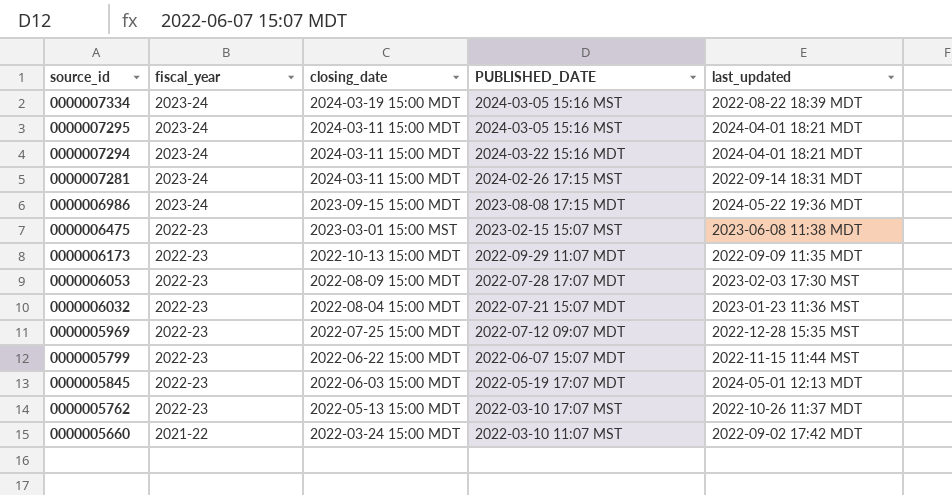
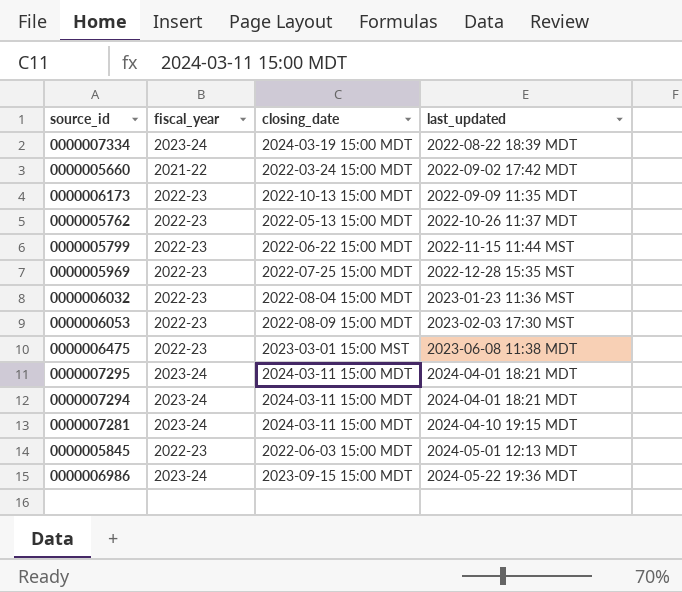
row order: fiscal_year descending -> last_updated ascending
column PUBLISHED_DATE | position: 4 -> none
0000007281 | last_updated: 2022-09-14 18:31 MDT -> 2024-04-10 19:15 MDT

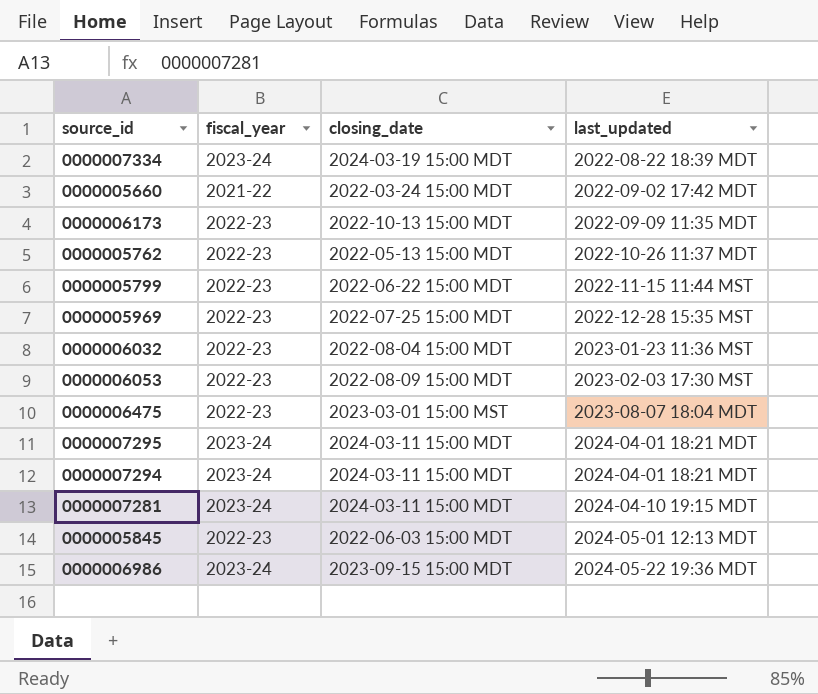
0000006475 | last_updated: 2023-06-08 11:38 MDT -> 2023-08-07 18:04 MDT

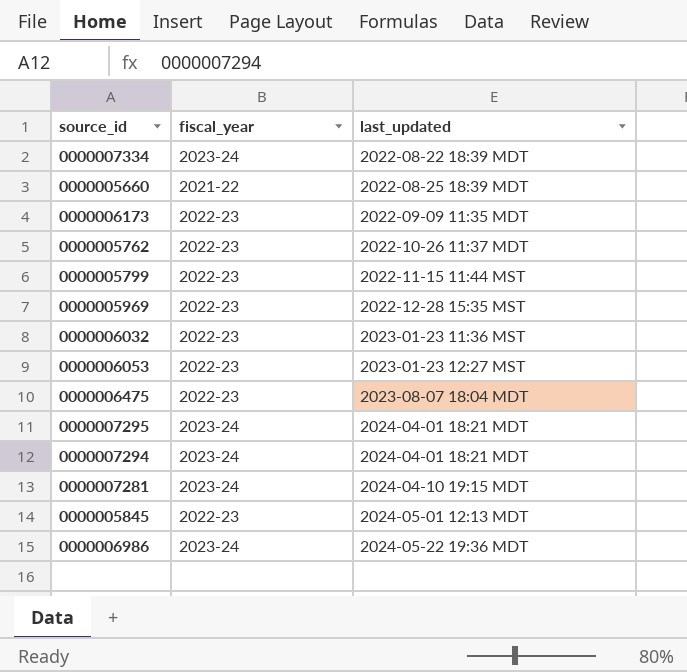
column closing_date | position: 3 -> none
0000005660 | last_updated: 2022-09-02 17:42 MDT -> 2022-08-25 18:39 MDT
0000006053 | last_updated: 2023-02-03 17:30 MST -> 2023-01-23 12:27 MST

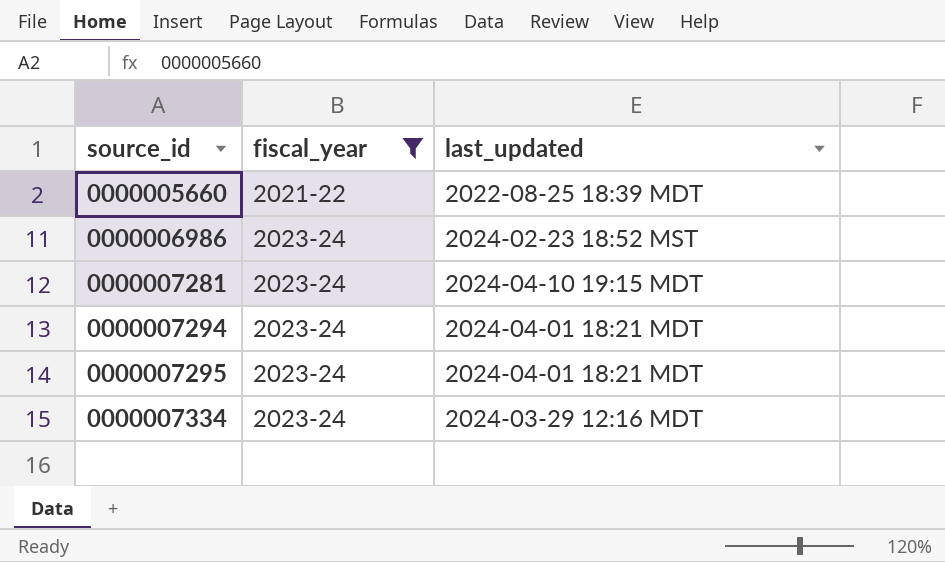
filter: none -> fiscal_year != 2022-23
row order: last_updated ascending -> source_id ascending
0000006986 | last_updated: 2024-05-22 19:36 MDT -> 2024-02-23 18:52 MST
0000007334 | last_updated: 2022-08-22 18:39 MDT -> 2024-03-29 12:16 MDT

